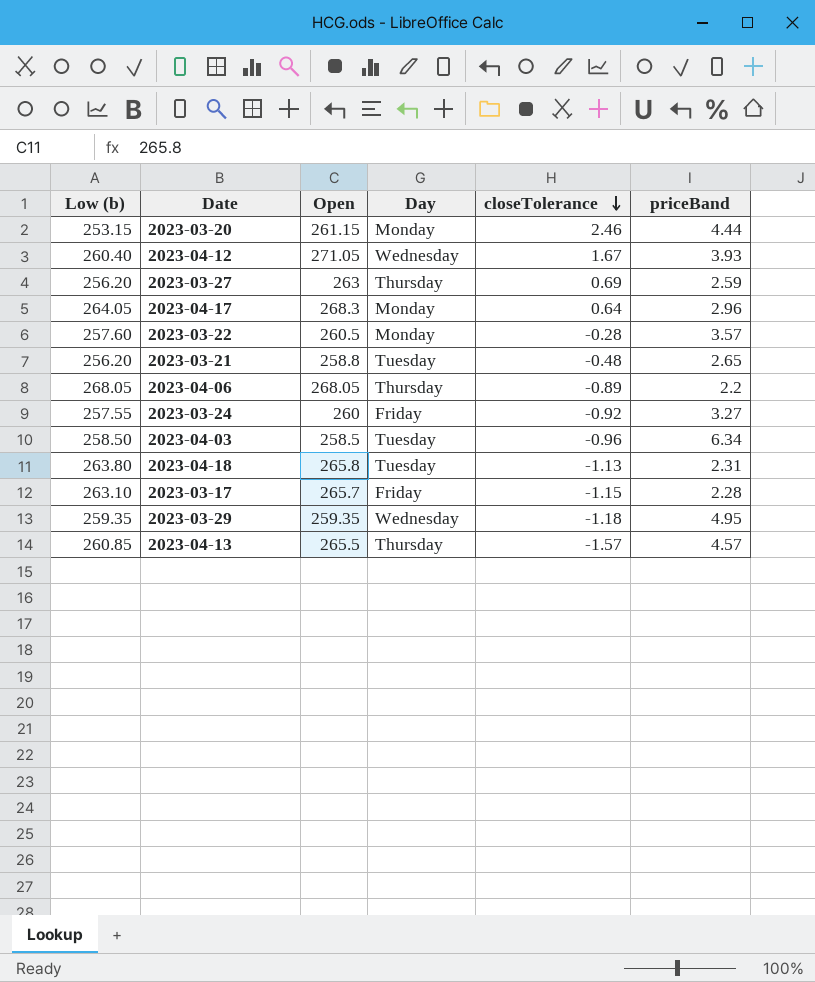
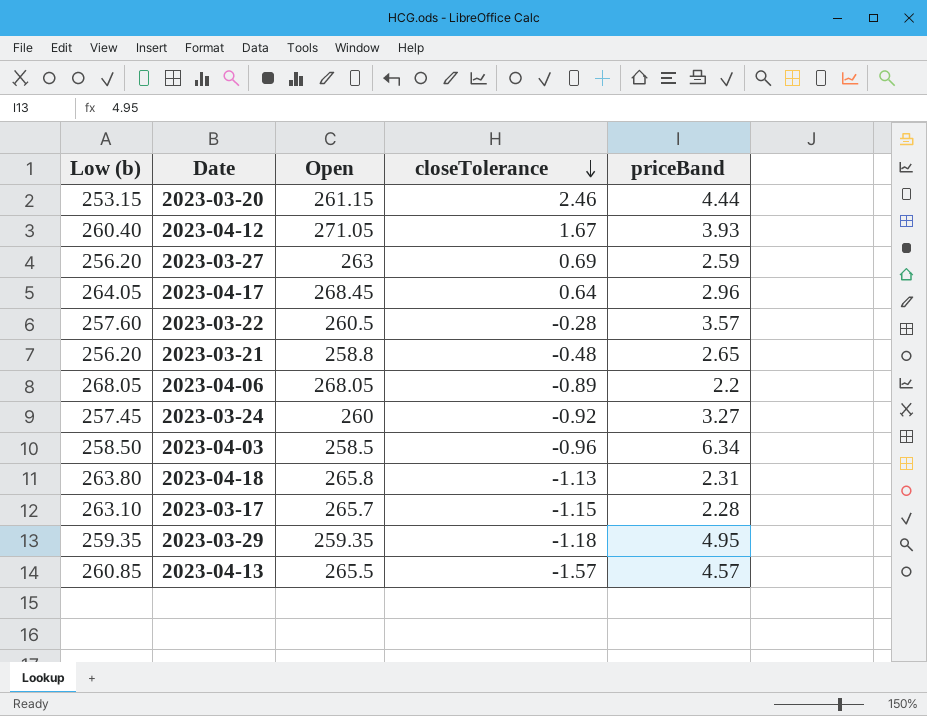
column Day | position: 4 -> none
2023-04-17 | Open: 268.3 -> 268.45
2023-03-24 | Low (b): 257.55 -> 257.45

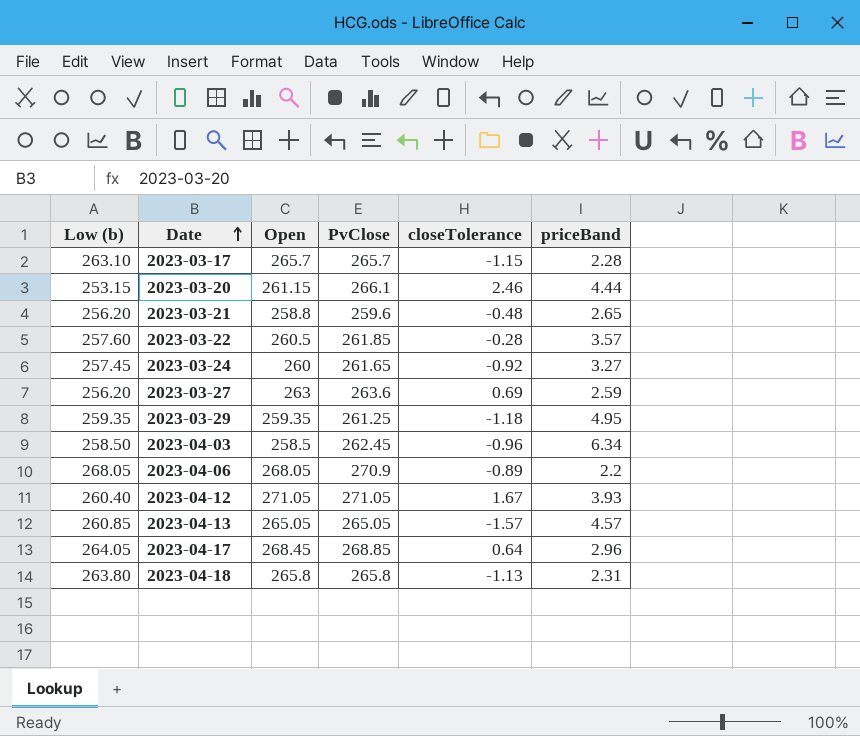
row order: closeTolerance descending -> Date ascending
column PvClose | position: none -> 4
2023-04-13 | Open: 265.5 -> 265.05

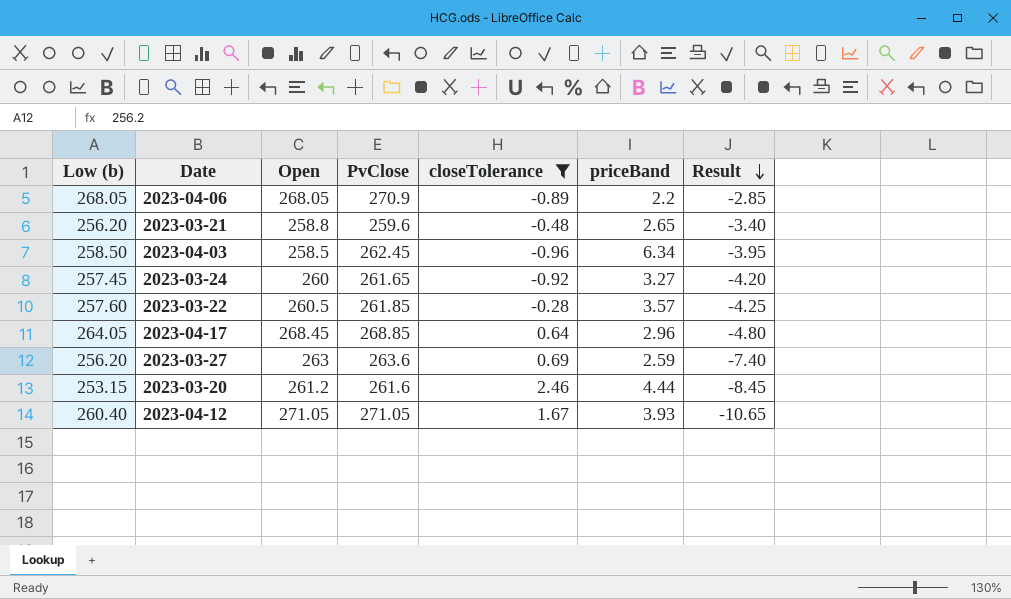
filter: none -> closeTolerance >= -0.96
row order: Date ascending -> Result descending
column Result | formula: none -> [Low (b)] - [PvClose]
2023-03-20 | Open: 261.15 -> 261.2
2023-03-20 | PvClose: 266.1 -> 261.6

